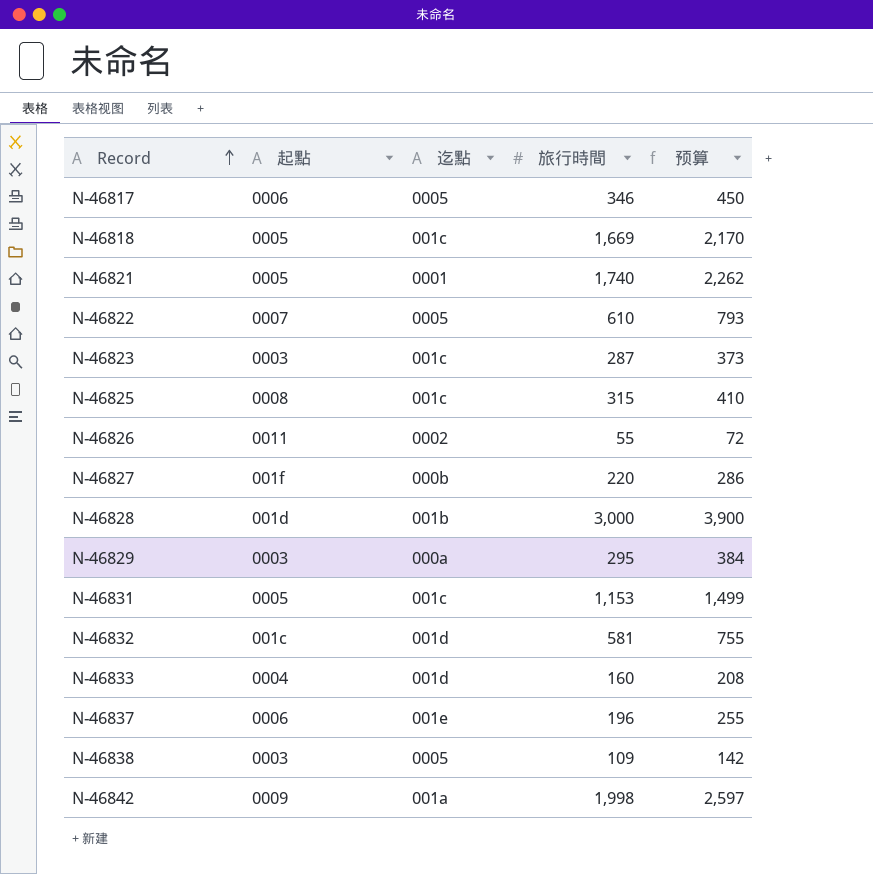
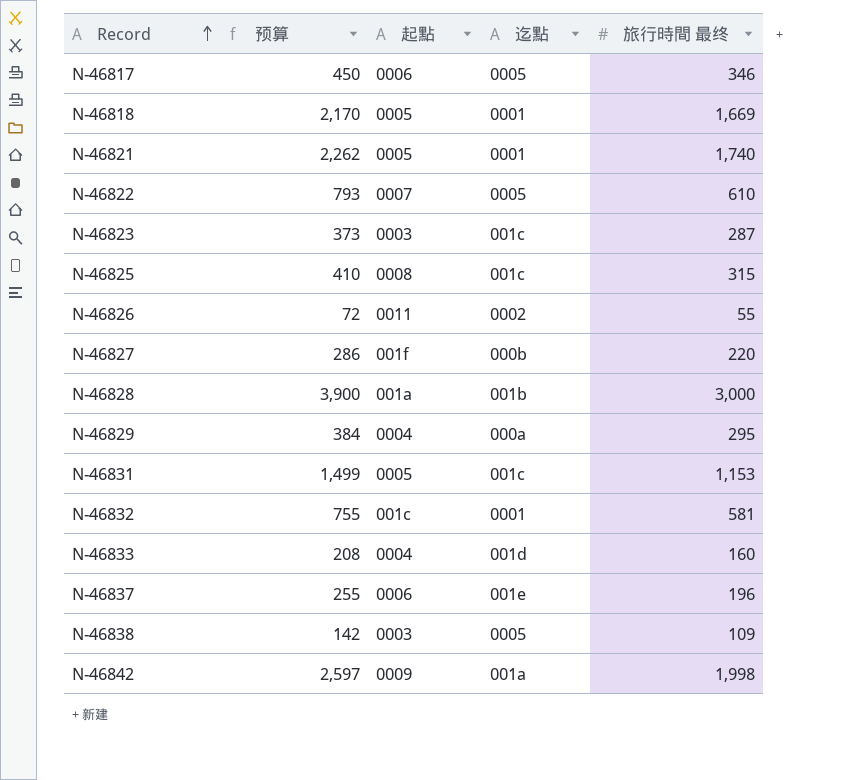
column 预算 | position: 5 -> 2
column name: 旅行時間 -> 旅行時間 最终
N-46818 | 迄點: 001c -> 0001
N-46828 | 起點: 001d -> 001a
N-46829 | 起點: 0003 -> 0004
N-46832 | 迄點: 001d -> 0001

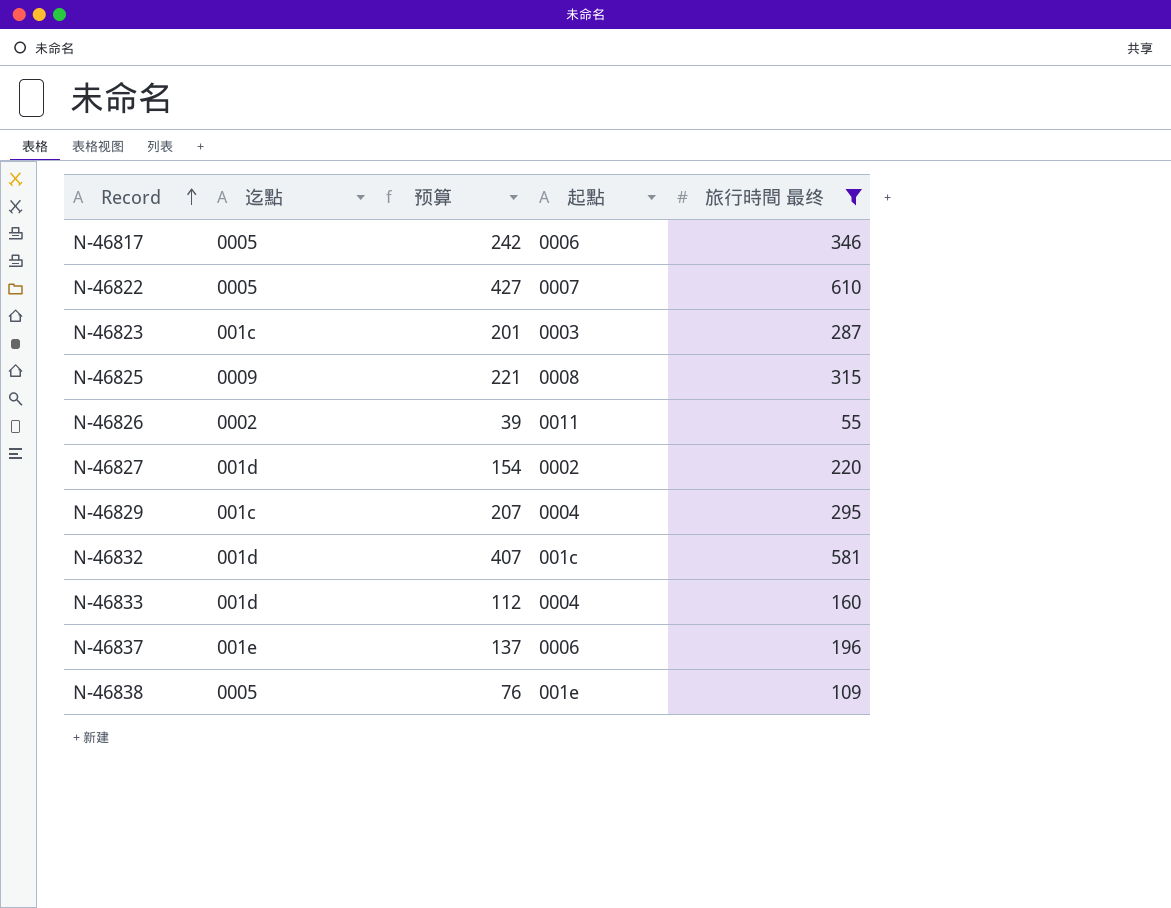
filter: none -> 旅行時間 最终 <= 610
column 迄點 | position: 4 -> 2
column 预算 | formula: [旅行時間 最终] * 1.3 -> [旅行時間 最终] * 0.7
N-46825 | 迄點: 001c -> 0009
N-46827 | 迄點: 000b -> 001d
N-46827 | 起點: 001f -> 0002
N-46829 | 迄點: 000a -> 001c
N-46832 | 迄點: 0001 -> 001d
N-46838 | 起點: 0003 -> 001e

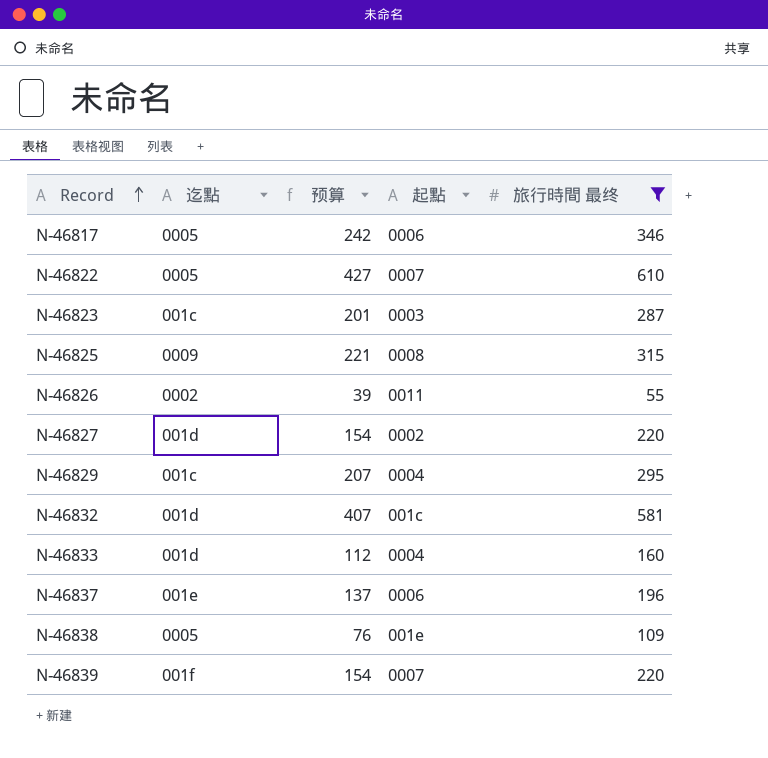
row N-46839: none -> 001f | 154 | 0007 | 220

